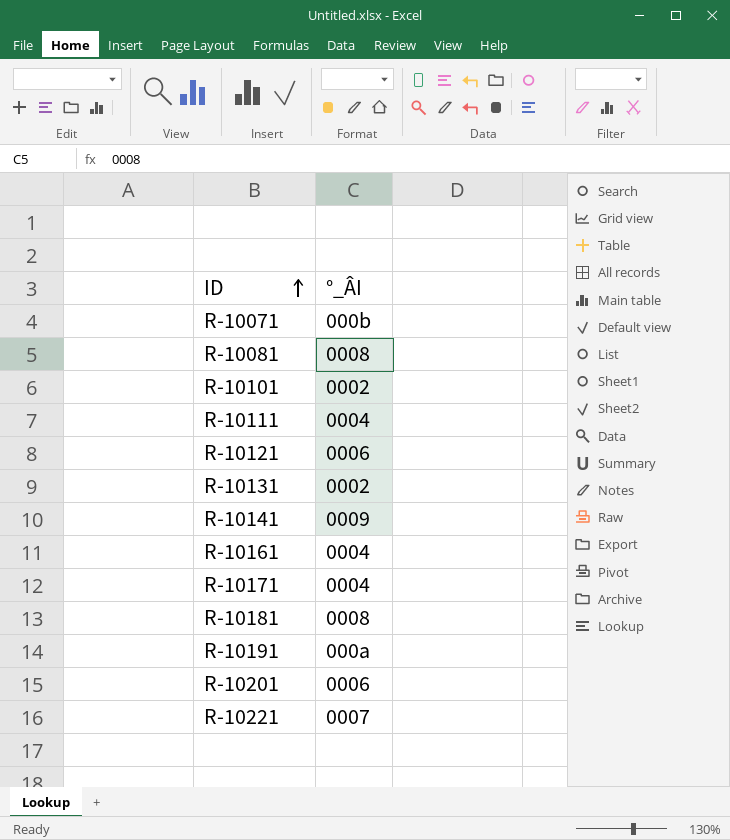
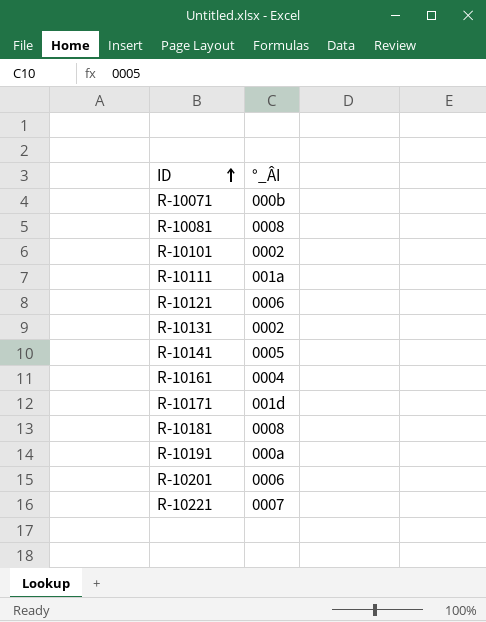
R-10111 | °_ÂI: 0004 -> 001a
R-10141 | °_ÂI: 0009 -> 0005
R-10171 | °_ÂI: 0004 -> 001d

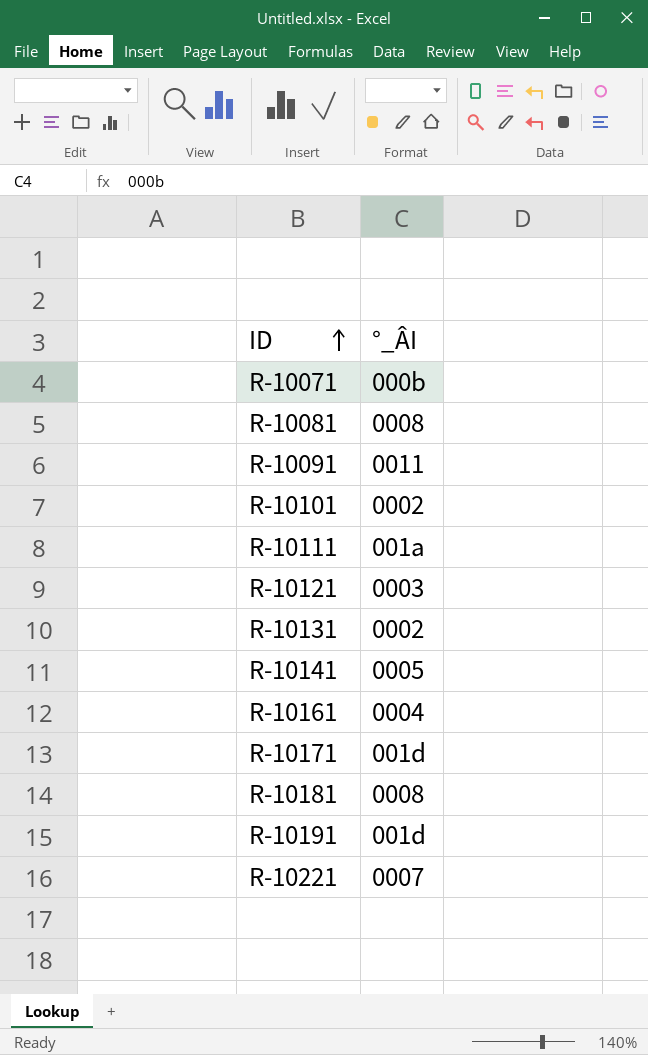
row R-10201: 0006 -> none
row R-10091: none -> 0011
R-10121 | °_ÂI: 0006 -> 0003
R-10191 | °_ÂI: 000a -> 001d

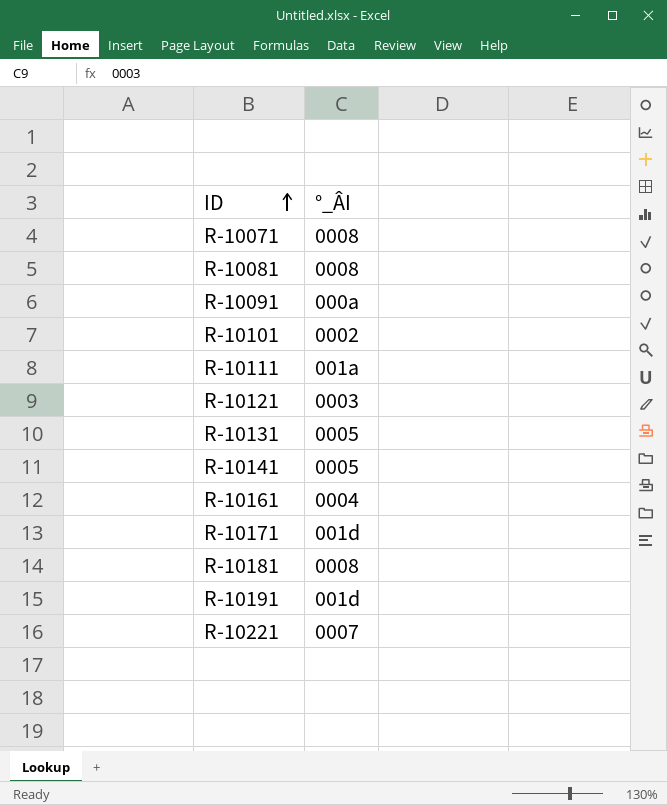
R-10071 | °_ÂI: 000b -> 0008
R-10091 | °_ÂI: 0011 -> 000a
R-10131 | °_ÂI: 0002 -> 0005

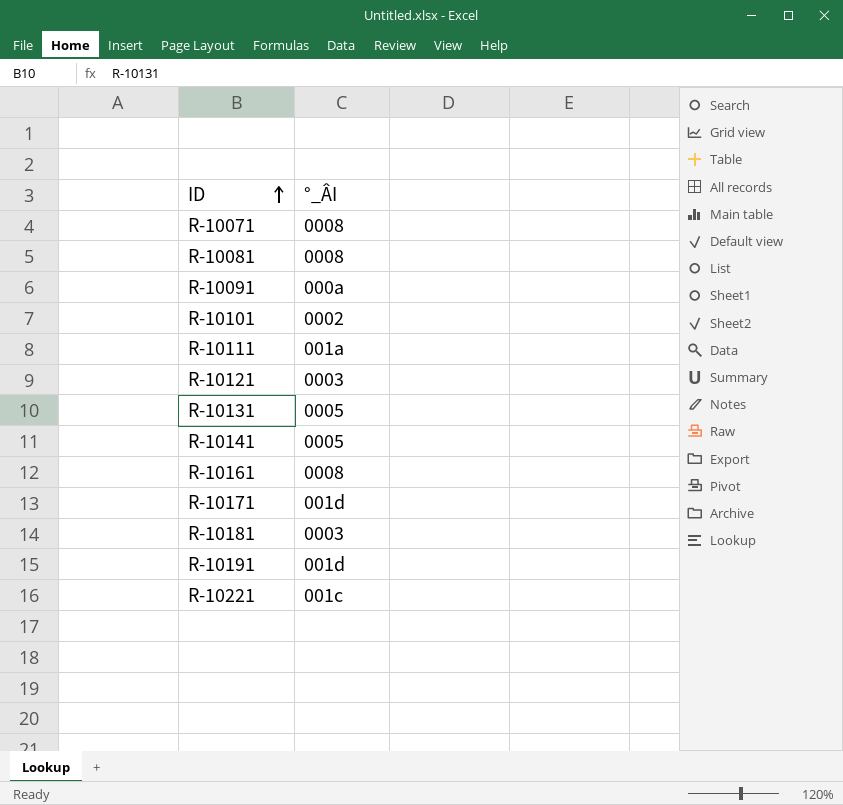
R-10161 | °_ÂI: 0004 -> 0008
R-10181 | °_ÂI: 0008 -> 0003
R-10221 | °_ÂI: 0007 -> 001c

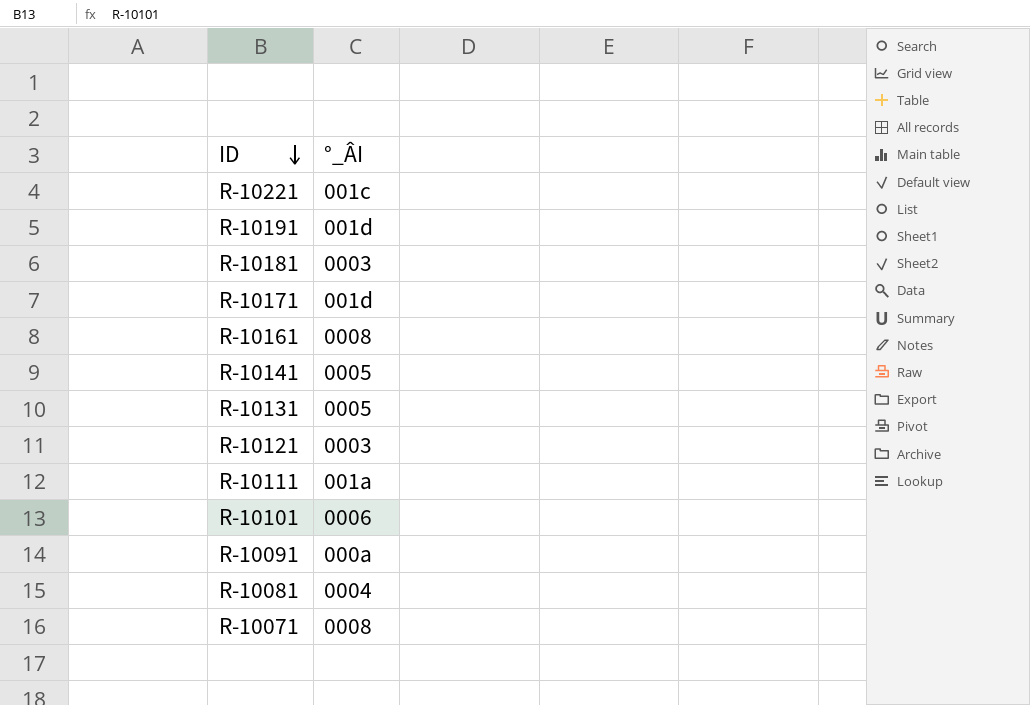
row order: ID ascending -> ID descending
R-10101 | °_ÂI: 0002 -> 0006
R-10081 | °_ÂI: 0008 -> 0004

